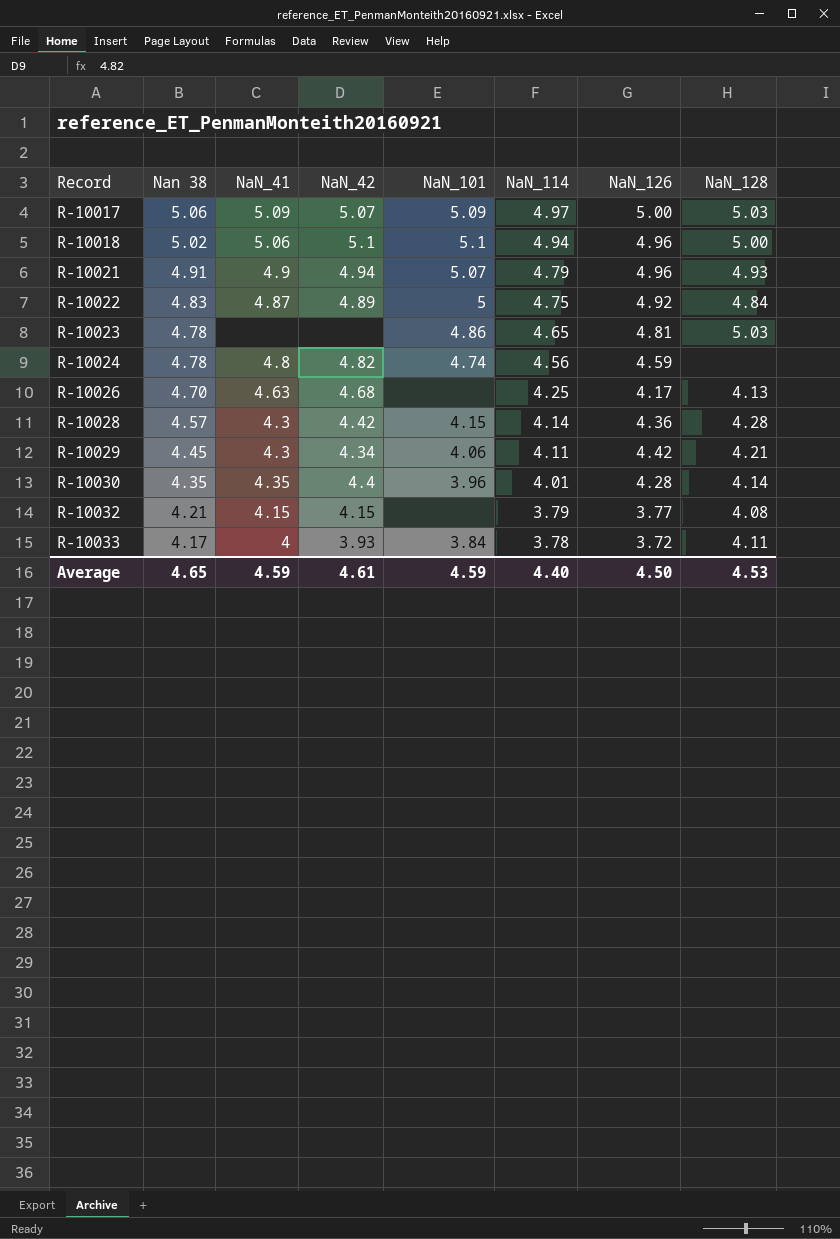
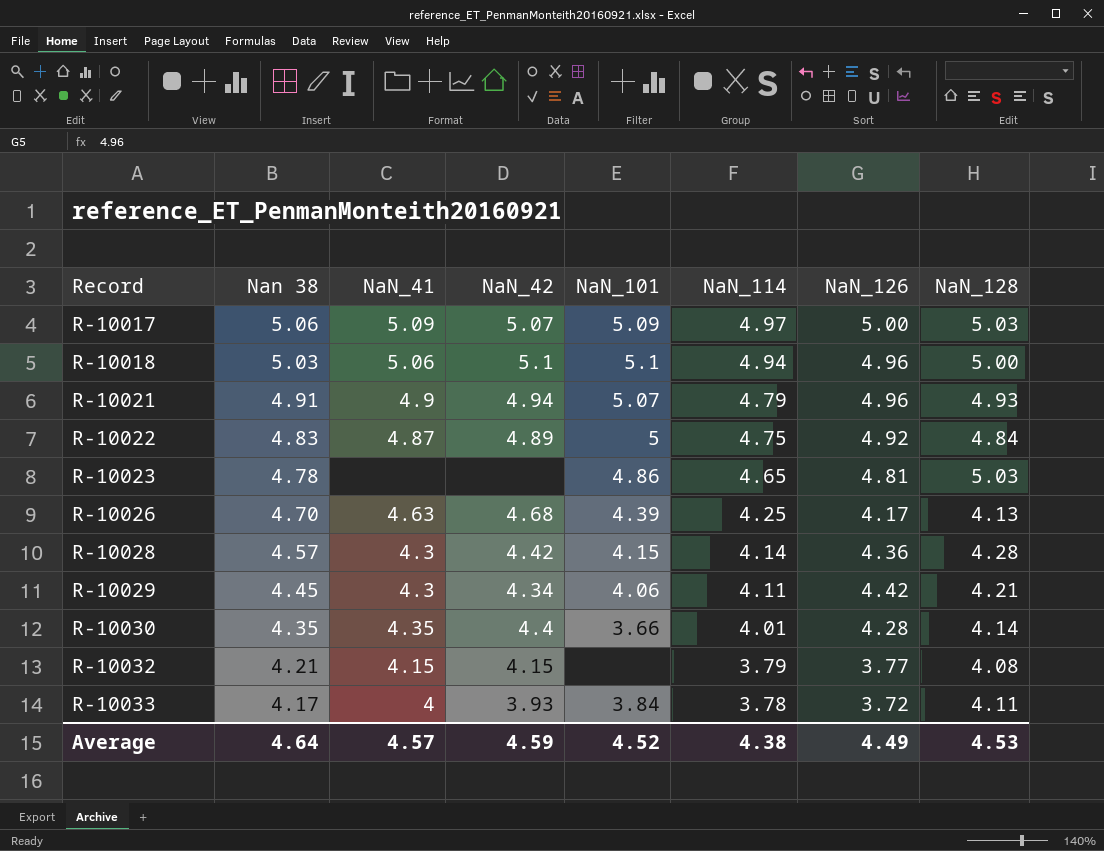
row R-10024: 4.78 | 4.8 | 4.82 | 4.74 | 4.56 | 4.59 | none -> none
R-10018 | Nan 38: 5.02 -> 5.03
R-10026 | NaN_101: none -> 4.39
R-10030 | NaN_101: 3.96 -> 3.66
Average | Nan 38: 4.65 -> 4.64
Average | NaN_41: 4.59 -> 4.57
Average | NaN_42: 4.61 -> 4.59
Average | NaN_101: 4.59 -> 4.52
Average | NaN_114: 4.40 -> 4.38
Average | NaN_126: 4.50 -> 4.49

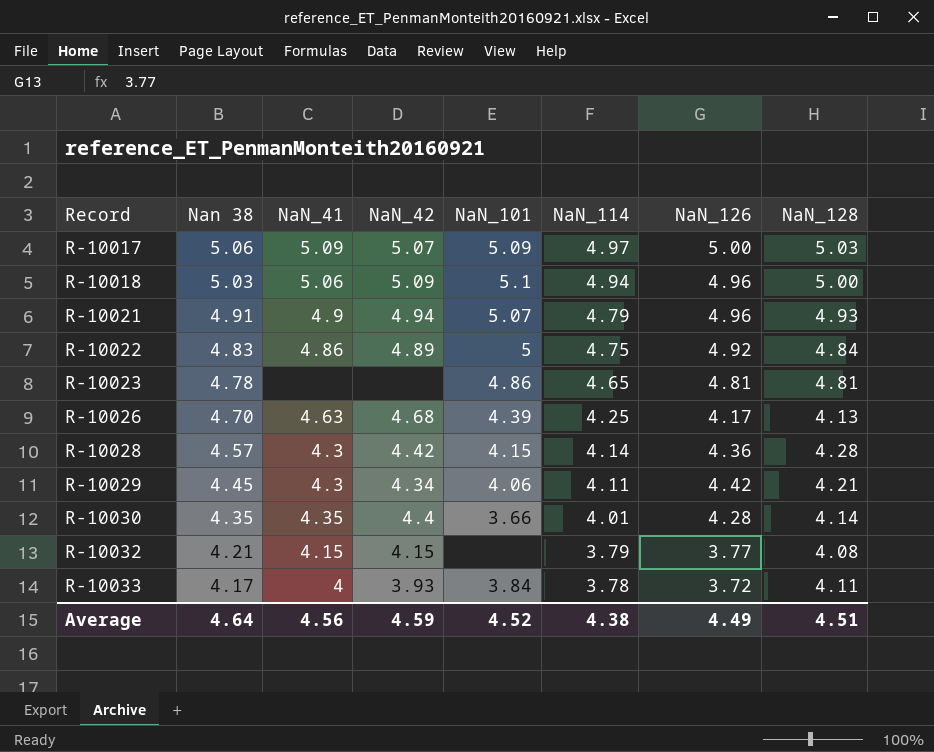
R-10018 | NaN_42: 5.1 -> 5.09
R-10022 | NaN_41: 4.87 -> 4.86
R-10023 | NaN_128: 5.03 -> 4.81
Average | NaN_41: 4.57 -> 4.56
Average | NaN_128: 4.53 -> 4.51

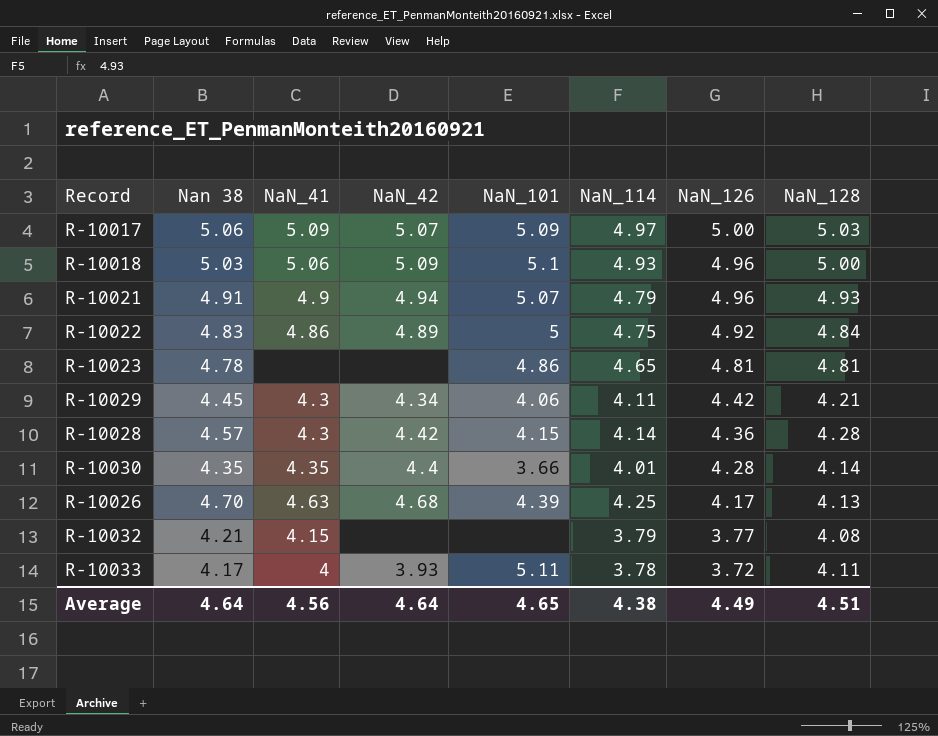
row order: Record ascending -> NaN_126 descending
R-10018 | NaN_114: 4.94 -> 4.93
R-10032 | NaN_42: 4.15 -> none
R-10033 | NaN_101: 3.84 -> 5.11
Average | NaN_42: 4.59 -> 4.64
Average | NaN_101: 4.52 -> 4.65

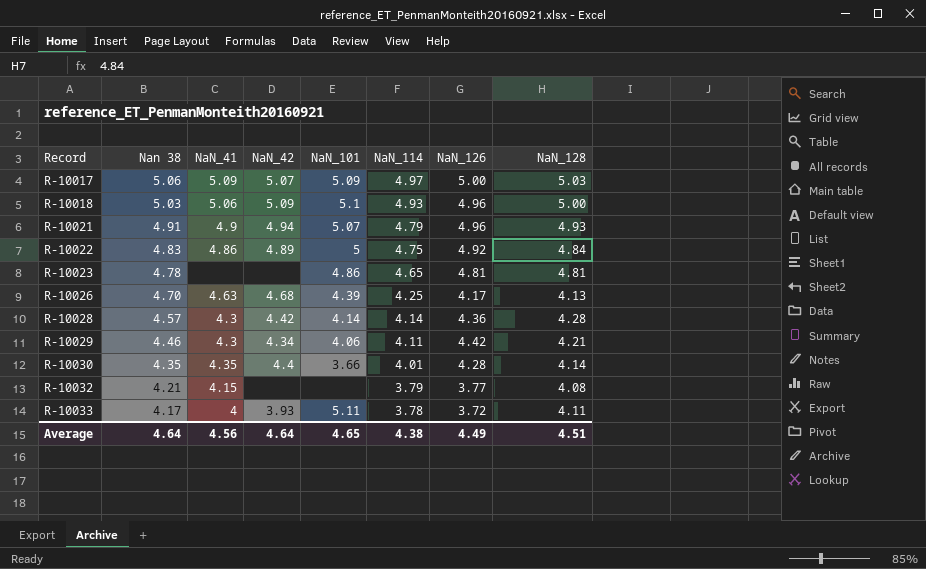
row order: NaN_126 descending -> Record ascending
R-10028 | NaN_101: 4.15 -> 4.14
R-10029 | Nan 38: 4.45 -> 4.46

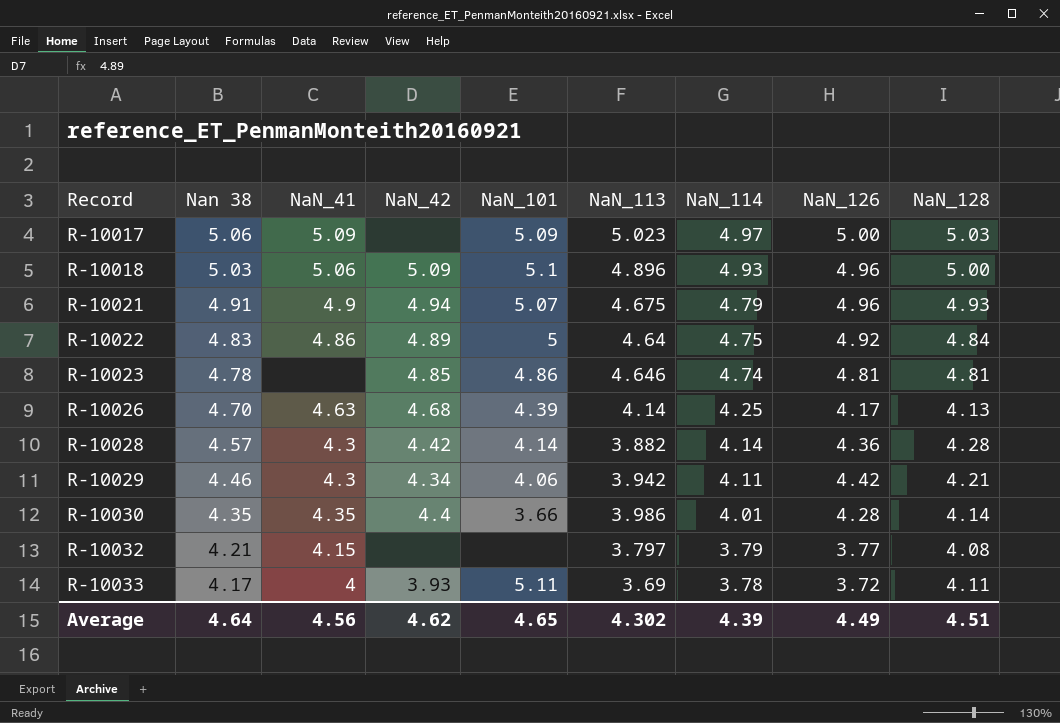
column NaN_113 | position: none -> 6
R-10017 | NaN_42: 5.07 -> none
R-10023 | NaN_42: none -> 4.85
R-10023 | NaN_114: 4.65 -> 4.74
Average | NaN_42: 4.64 -> 4.62
Average | NaN_114: 4.38 -> 4.39

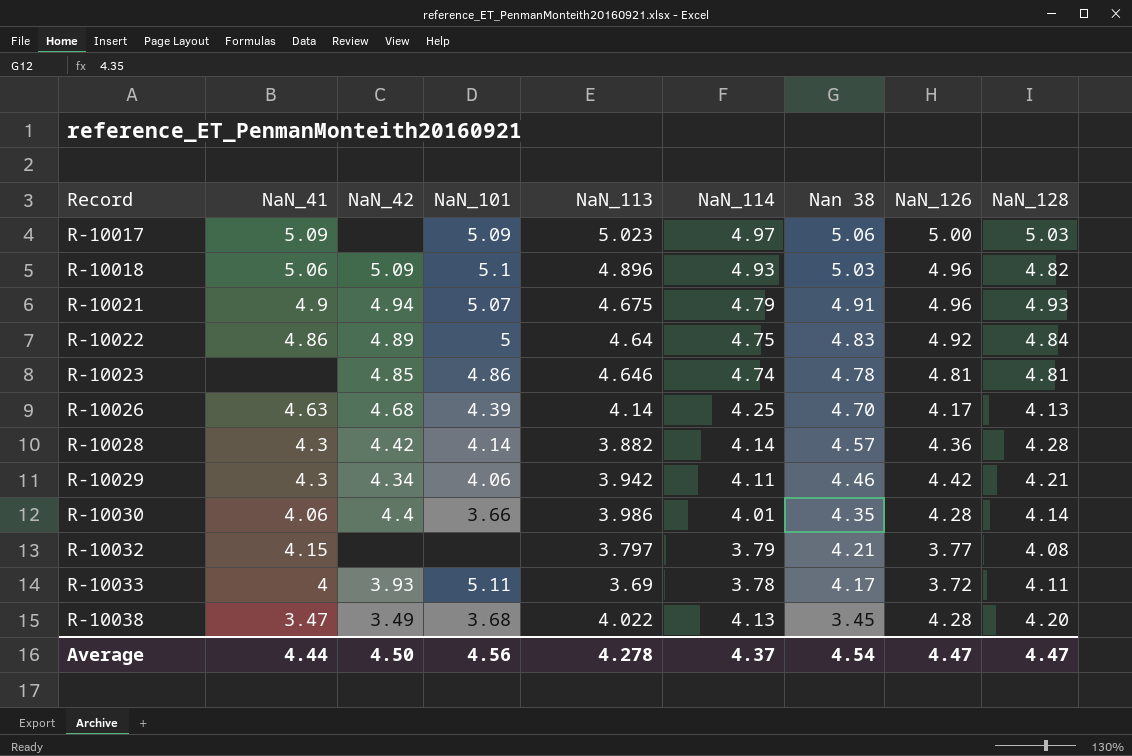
column Nan 38 | position: 2 -> 7
R-10018 | NaN_128: 5.00 -> 4.82
R-10030 | NaN_41: 4.35 -> 4.06
row R-10038: none -> 3.47 | 3.49 | 3.68 | 4.022 | 4.13 | 3.45 | 4.28 | 4.20
Average | NaN_41: 4.56 -> 4.44
Average | NaN_42: 4.62 -> 4.50
Average | NaN_101: 4.65 -> 4.56
Average | NaN_113: 4.302 -> 4.278
Average | NaN_114: 4.39 -> 4.37
Average | Nan 38: 4.64 -> 4.54
Average | NaN_126: 4.49 -> 4.47
Average | NaN_128: 4.51 -> 4.47

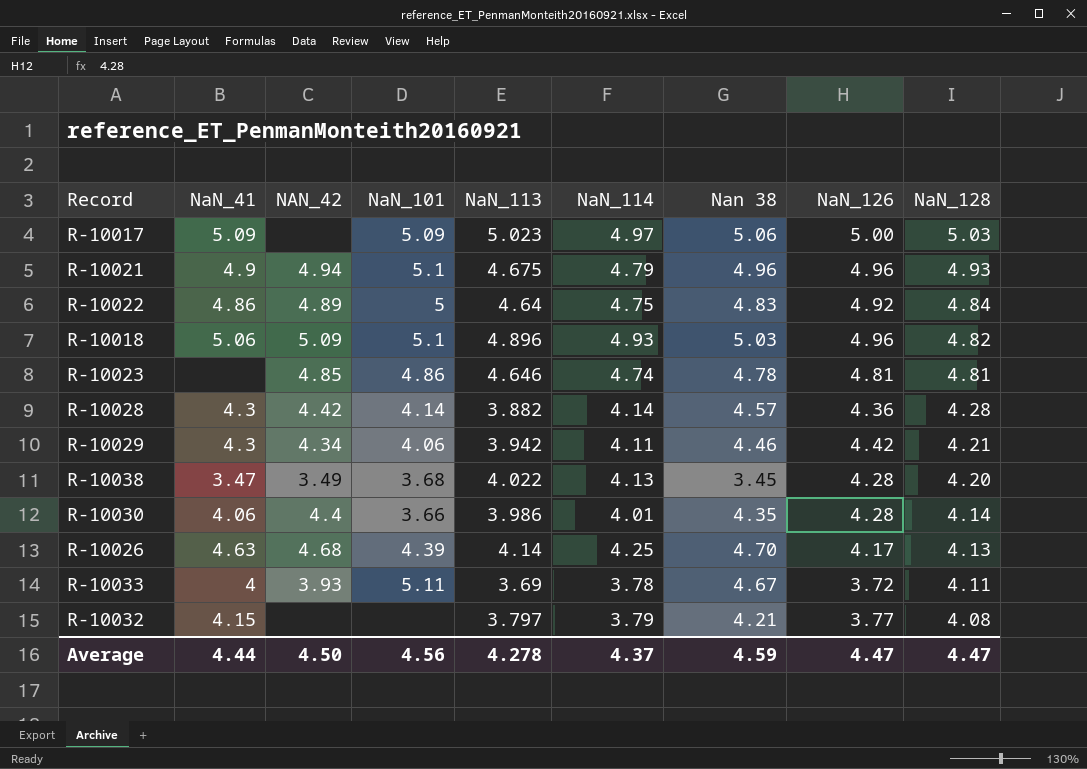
row order: Record ascending -> NaN_128 descending
column name: NaN_42 -> NAN_42
R-10021 | NaN_101: 5.07 -> 5.1
R-10021 | Nan 38: 4.91 -> 4.96
R-10033 | Nan 38: 4.17 -> 4.67
Average | Nan 38: 4.54 -> 4.59

